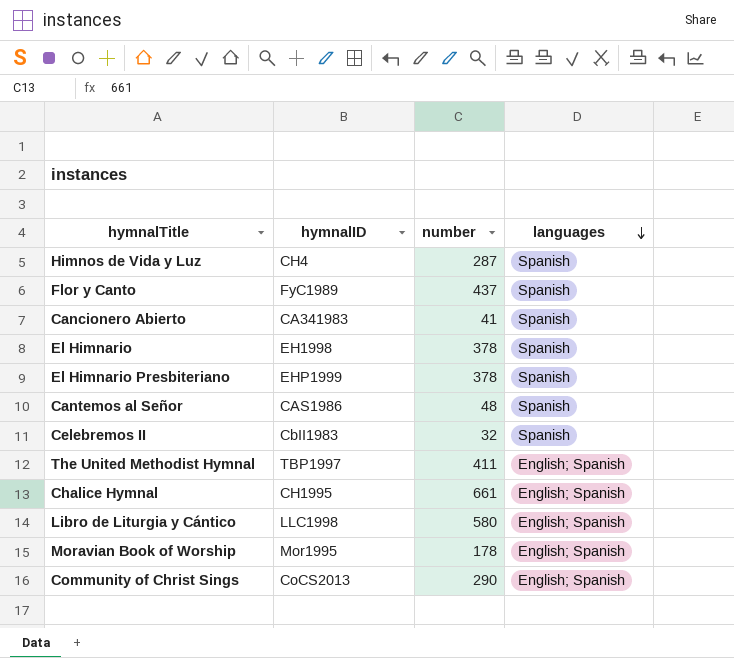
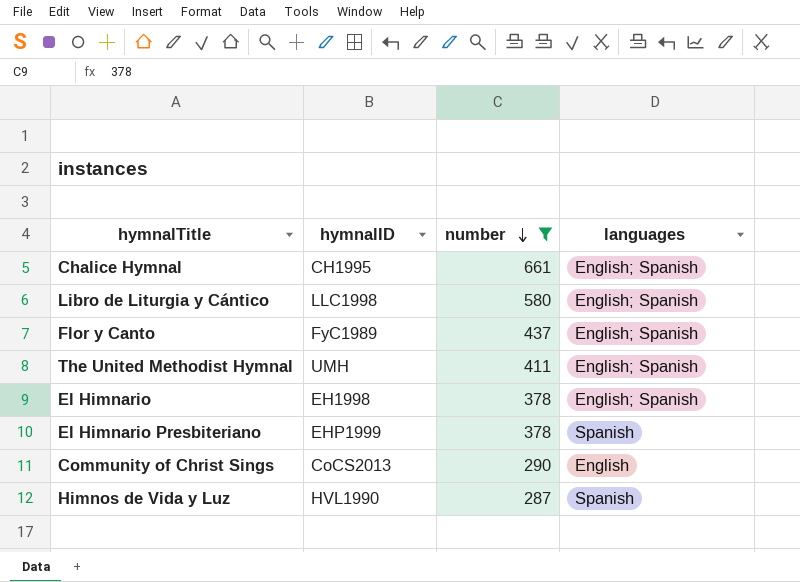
filter: none -> number >= 287
row order: languages descending -> number descending
Flor y Canto | languages: Spanish -> English; Spanish
The United Methodist Hymnal | hymnalID: TBP1997 -> UMH
El Himnario | languages: Spanish -> English; Spanish
Community of Christ Sings | languages: English; Spanish -> English
Himnos de Vida y Luz | hymnalID: CH4 -> HVL1990

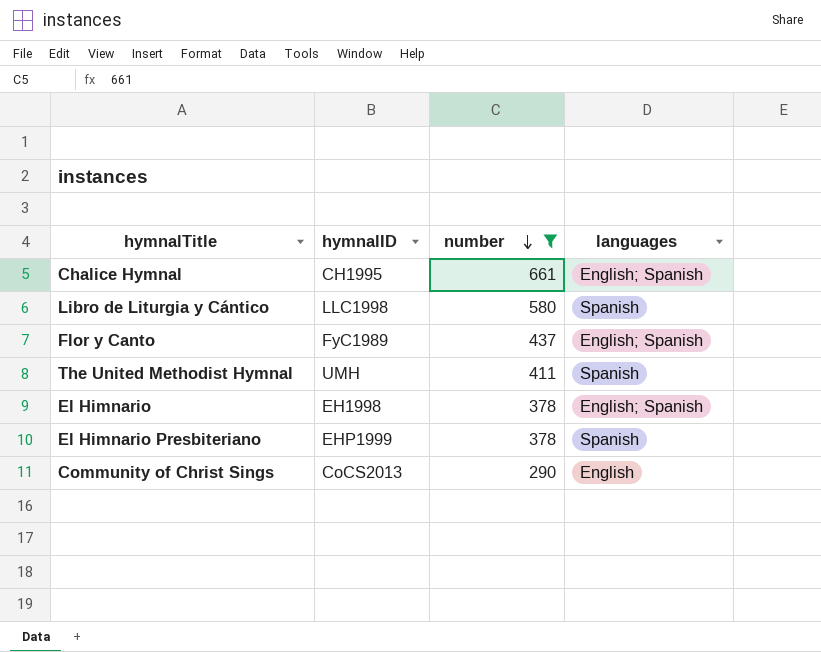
row Himnos de Vida y Luz: HVL1990 | 287 | Spanish -> none
Libro de Liturgia y Cántico | languages: English; Spanish -> Spanish
The United Methodist Hymnal | languages: English; Spanish -> Spanish

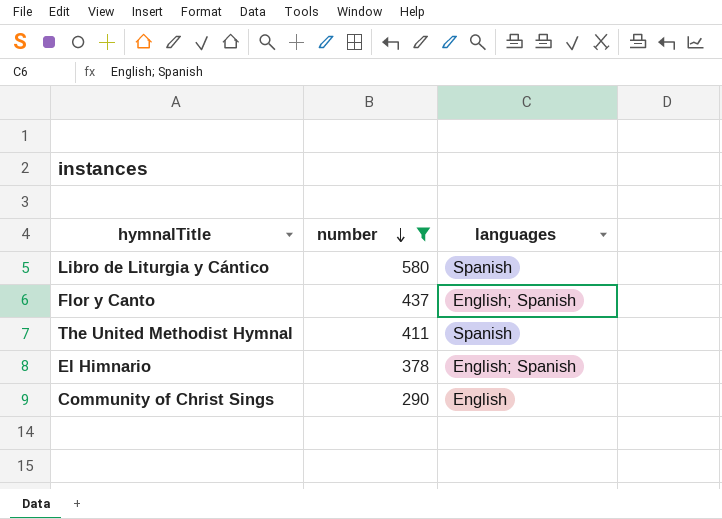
column hymnalID | position: 2 -> none
row Chalice Hymnal: CH1995 | 661 | English; Spanish -> none
row El Himnario Presbiteriano: EHP1999 | 378 | Spanish -> none

